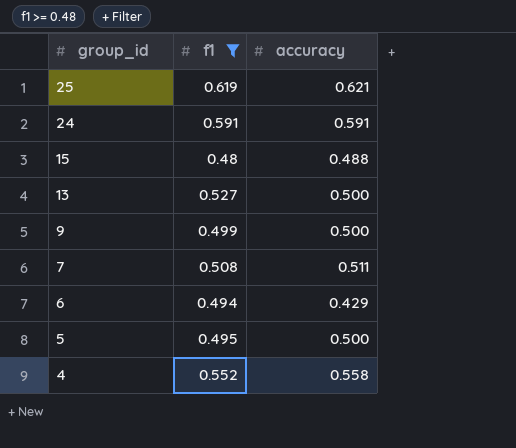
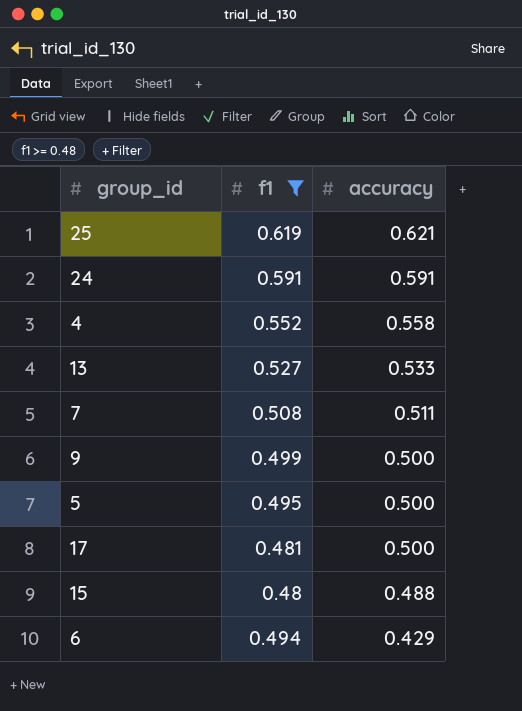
row order: group_id descending -> accuracy descending
13 | accuracy: 0.500 -> 0.533
row 17: none -> 0.481 | 0.500

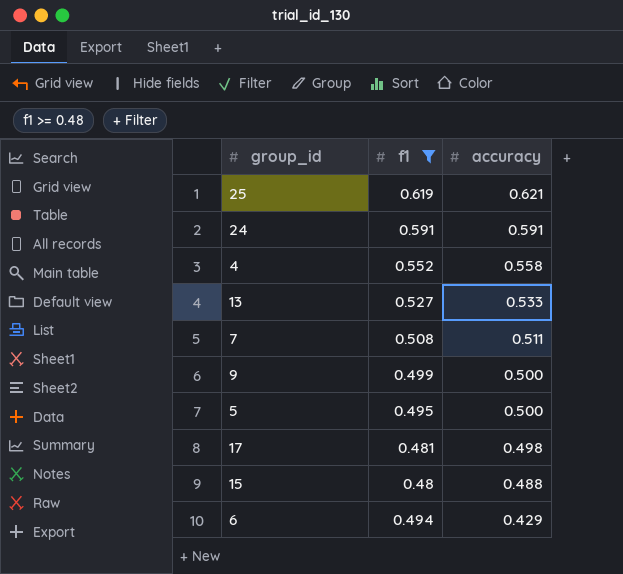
17 | accuracy: 0.500 -> 0.498

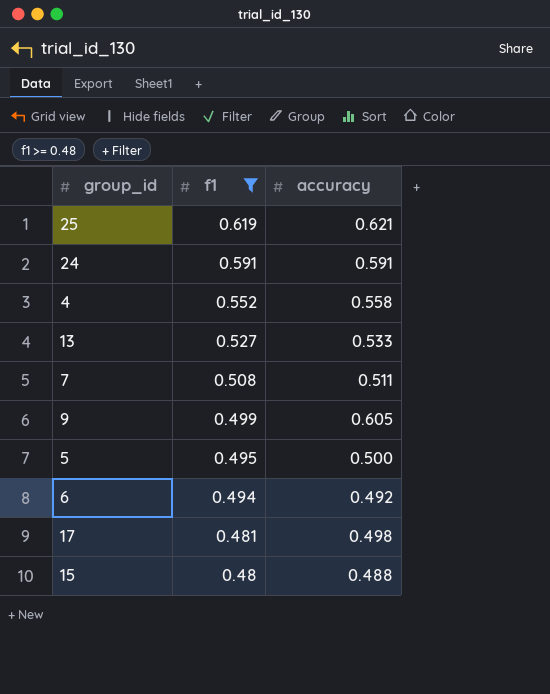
row order: accuracy descending -> f1 descending
9 | accuracy: 0.500 -> 0.605
6 | accuracy: 0.429 -> 0.492

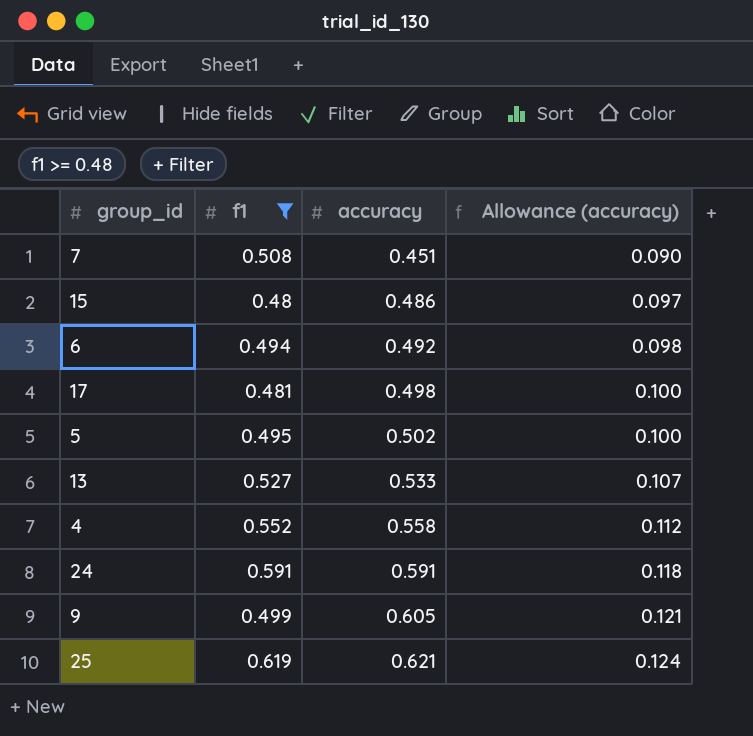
row order: f1 descending -> accuracy ascending
column Allowance (accuracy) | formula: none -> [accuracy] * 0.2
7 | accuracy: 0.511 -> 0.451
15 | accuracy: 0.488 -> 0.486
5 | accuracy: 0.500 -> 0.502

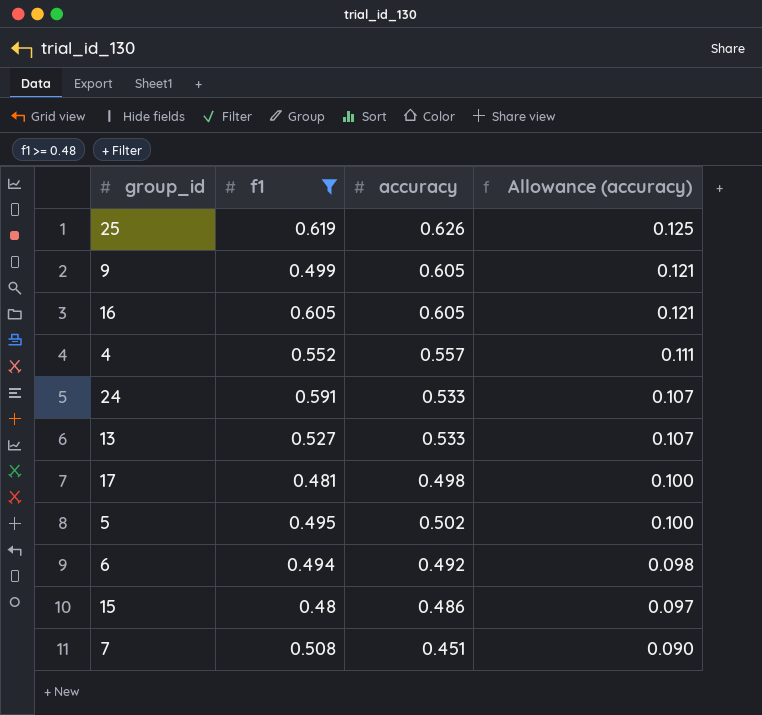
row order: accuracy ascending -> Allowance (accuracy) descending
25 | accuracy: 0.621 -> 0.626
25 | Allowance (accuracy): 0.124 -> 0.125
row 16: none -> 0.605 | 0.605 | 0.121
4 | accuracy: 0.558 -> 0.557
4 | Allowance (accuracy): 0.112 -> 0.111
24 | accuracy: 0.591 -> 0.533
24 | Allowance (accuracy): 0.118 -> 0.107

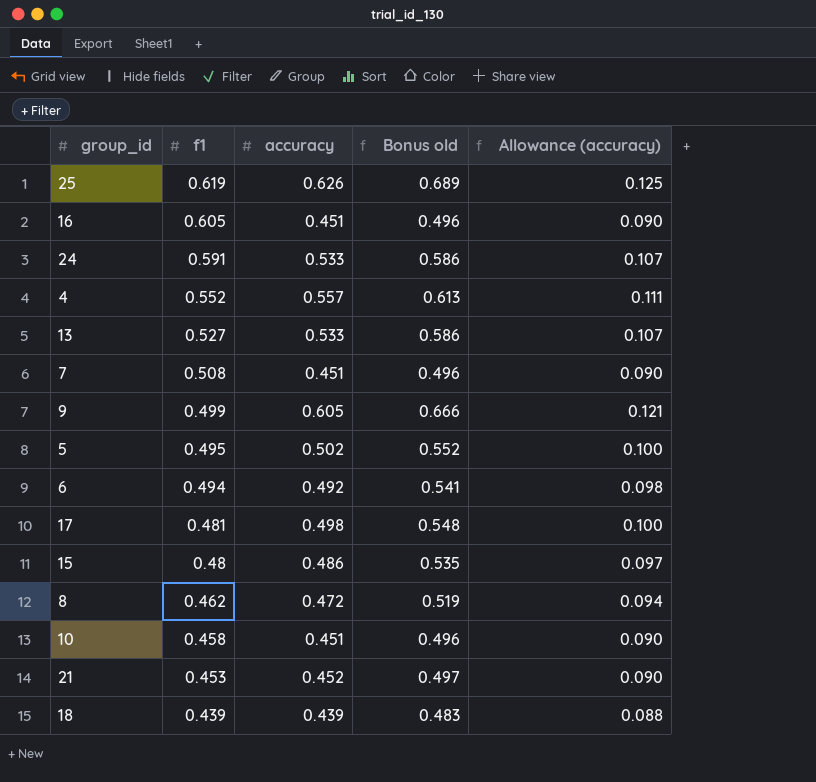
filter: f1 >= 0.48 -> none
row order: Allowance (accuracy) descending -> f1 descending
column Bonus old | formula: none -> [accuracy] * 1.1
16 | accuracy: 0.605 -> 0.451
16 | Allowance (accuracy): 0.121 -> 0.090

